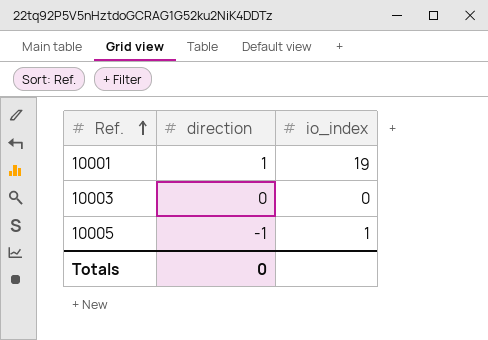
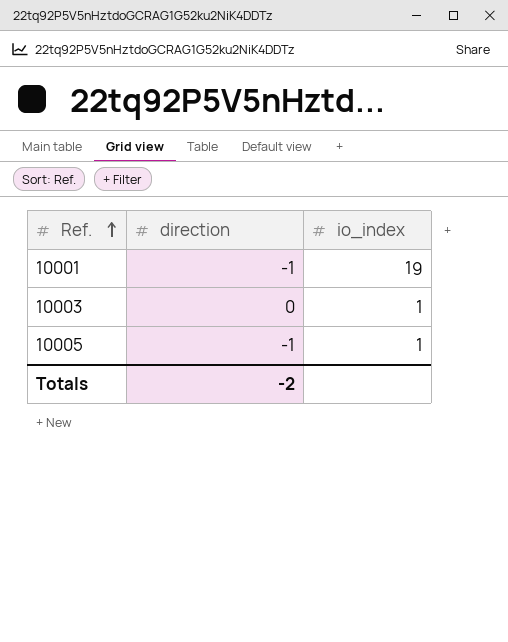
10001 | direction: 1 -> -1
10003 | io_index: 0 -> 1
Totals | direction: 0 -> -2

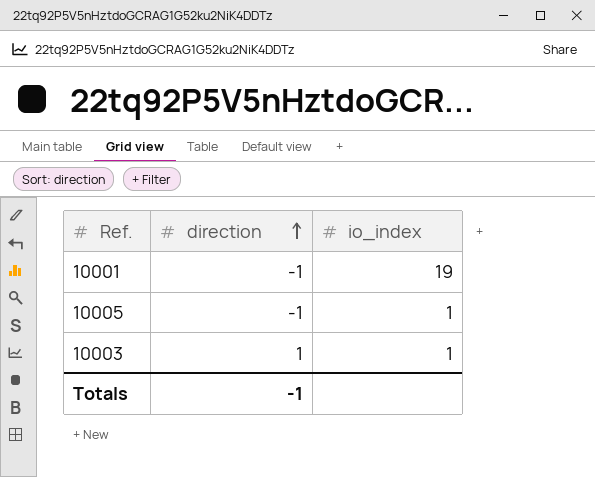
row order: Ref. ascending -> direction ascending
10003 | direction: 0 -> 1
Totals | direction: -2 -> -1

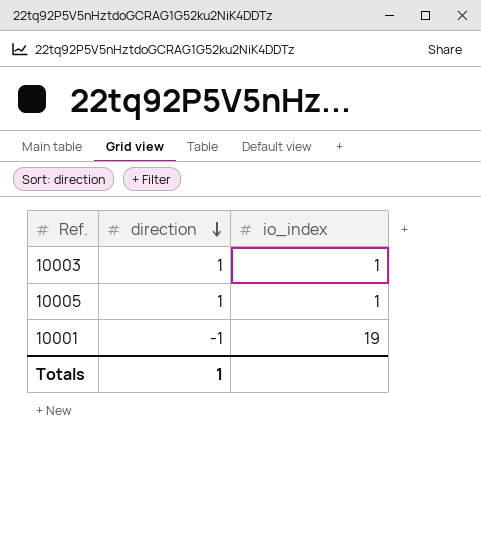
row order: direction ascending -> direction descending
10005 | direction: -1 -> 1
Totals | direction: -1 -> 1

